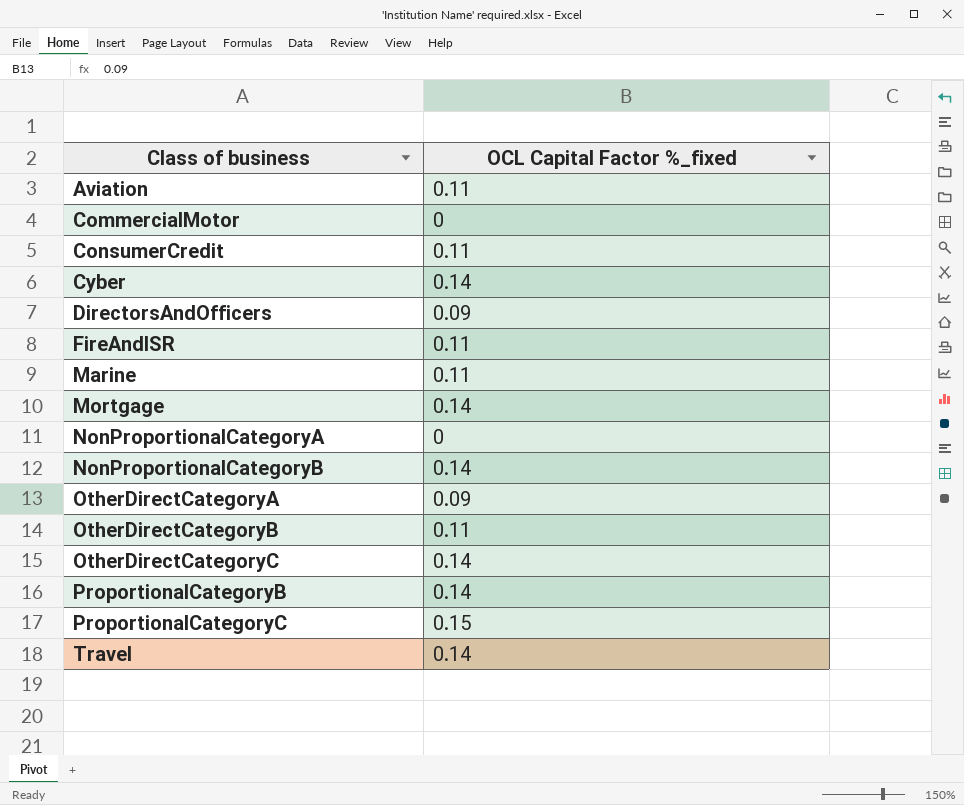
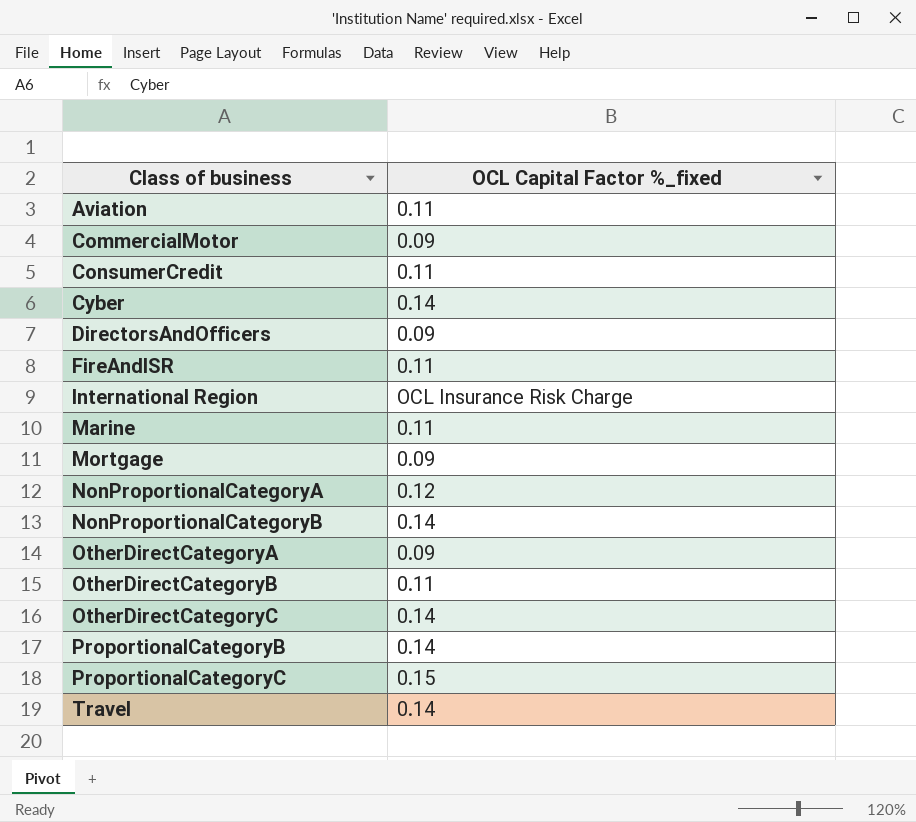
CommercialMotor | OCL Capital Factor %_fixed: 0 -> 0.09
row International Region: none -> OCL Insurance Risk Charge
Mortgage | OCL Capital Factor %_fixed: 0.14 -> 0.09
NonProportionalCategoryA | OCL Capital Factor %_fixed: 0 -> 0.12

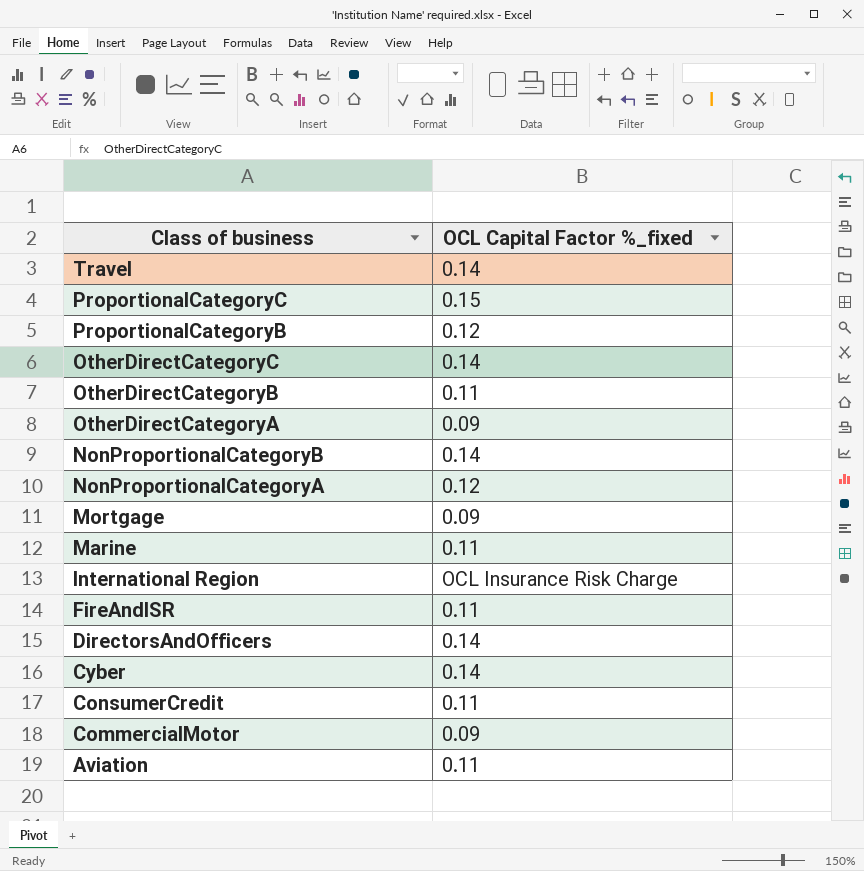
row order: Class of business ascending -> Class of business descending
ProportionalCategoryB | OCL Capital Factor %_fixed: 0.14 -> 0.12
DirectorsAndOfficers | OCL Capital Factor %_fixed: 0.09 -> 0.14

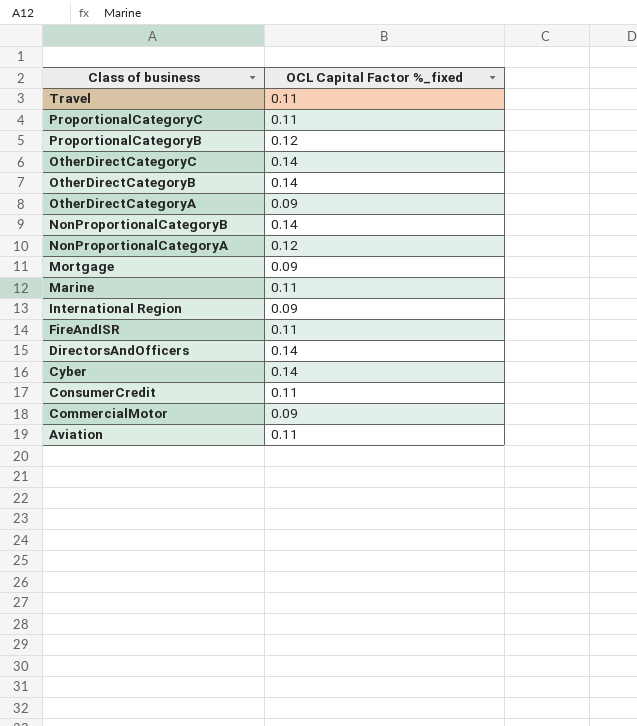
Travel | OCL Capital Factor %_fixed: 0.14 -> 0.11
ProportionalCategoryC | OCL Capital Factor %_fixed: 0.15 -> 0.11
OtherDirectCategoryB | OCL Capital Factor %_fixed: 0.11 -> 0.14
International Region | OCL Capital Factor %_fixed: OCL Insurance Risk Charge -> 0.09

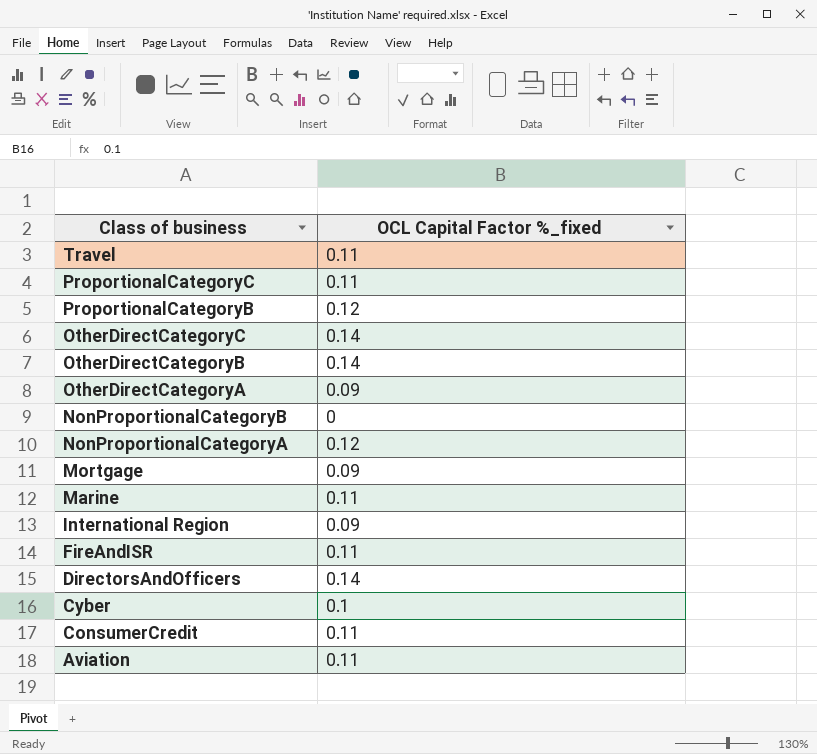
row CommercialMotor: 0.09 -> none
NonProportionalCategoryB | OCL Capital Factor %_fixed: 0.14 -> 0
Cyber | OCL Capital Factor %_fixed: 0.14 -> 0.1

